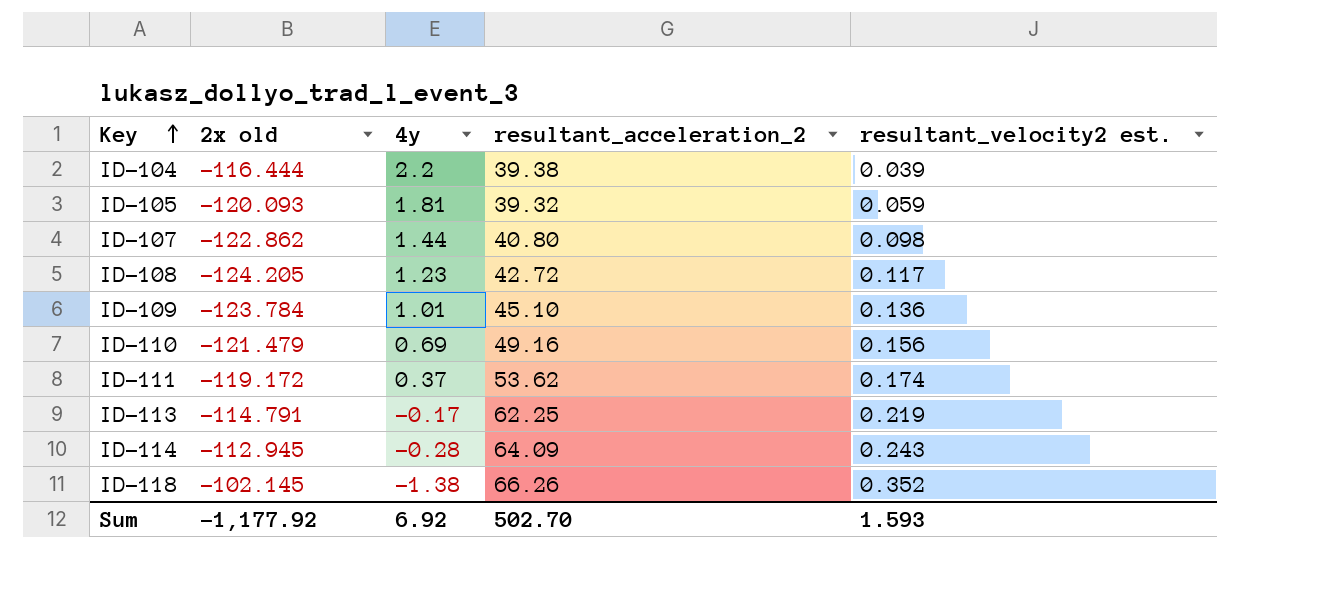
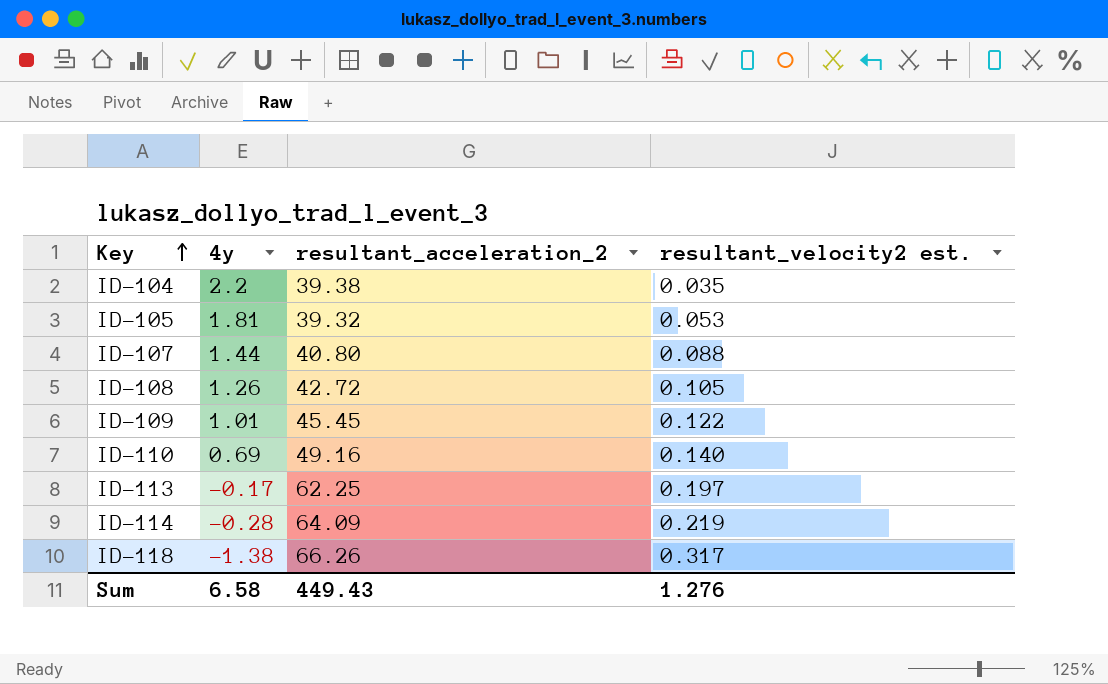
column 2x old | position: 2 -> none
row ID-111: -119.172 | 0.37 | 53.62 | 0.174 -> none
ID-104 | resultant_velocity2 est.: 0.039 -> 0.035
ID-105 | resultant_velocity2 est.: 0.059 -> 0.053
ID-107 | resultant_velocity2 est.: 0.098 -> 0.088
ID-108 | 4y: 1.23 -> 1.26
ID-108 | resultant_velocity2 est.: 0.117 -> 0.105
ID-109 | resultant_acceleration_2: 45.10 -> 45.45
ID-109 | resultant_velocity2 est.: 0.136 -> 0.122
ID-110 | resultant_velocity2 est.: 0.156 -> 0.140
ID-113 | resultant_velocity2 est.: 0.219 -> 0.197
ID-114 | resultant_velocity2 est.: 0.243 -> 0.219
ID-118 | resultant_velocity2 est.: 0.352 -> 0.317
Sum | 4y: 6.92 -> 6.58
Sum | resultant_acceleration_2: 502.70 -> 449.43
Sum | resultant_velocity2 est.: 1.593 -> 1.276

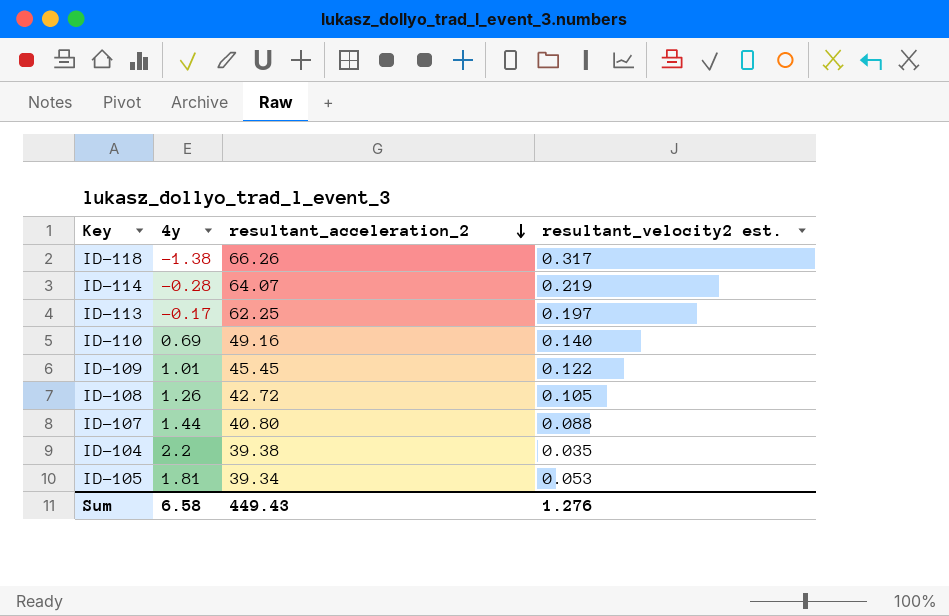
row order: Key ascending -> resultant_acceleration_2 descending
ID-114 | resultant_acceleration_2: 64.09 -> 64.07
ID-105 | resultant_acceleration_2: 39.32 -> 39.34

